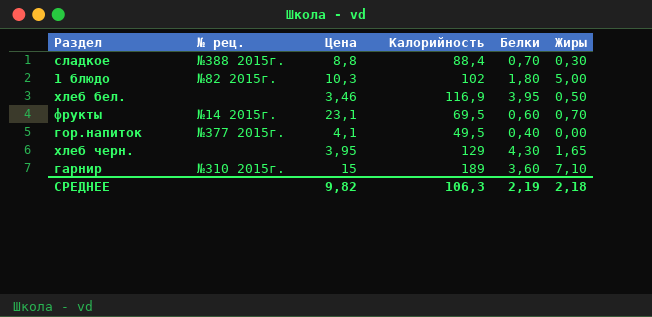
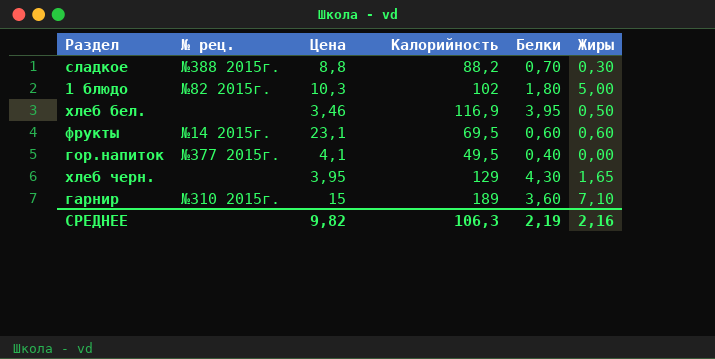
сладкое | Калорийность: 88,4 -> 88,2
фрукты | Жиры: 0,70 -> 0,60
СРЕДНЕЕ | Жиры: 2,18 -> 2,16

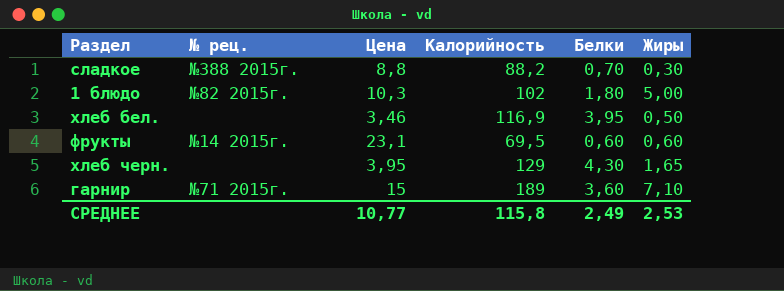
row гор.напиток: №377 2015г. | 4,1 | 49,5 | 0,40 | 0,00 -> none
гарнир | № рец.: №310 2015г. -> №71 2015г.
СРЕДНЕЕ | Цена: 9,82 -> 10,77
СРЕДНЕЕ | Калорийность: 106,3 -> 115,8
СРЕДНЕЕ | Белки: 2,19 -> 2,49
СРЕДНЕЕ | Жиры: 2,16 -> 2,53

